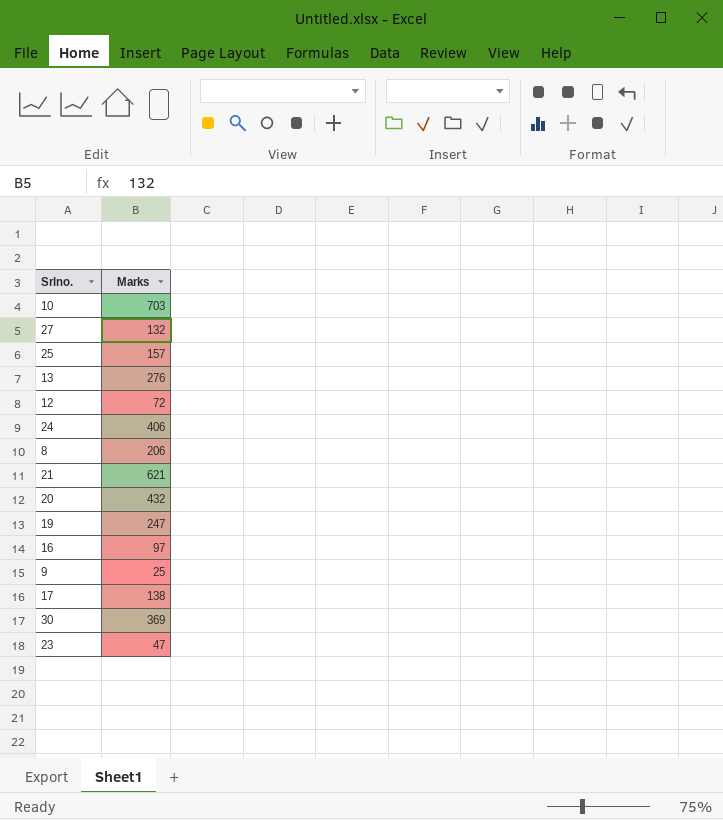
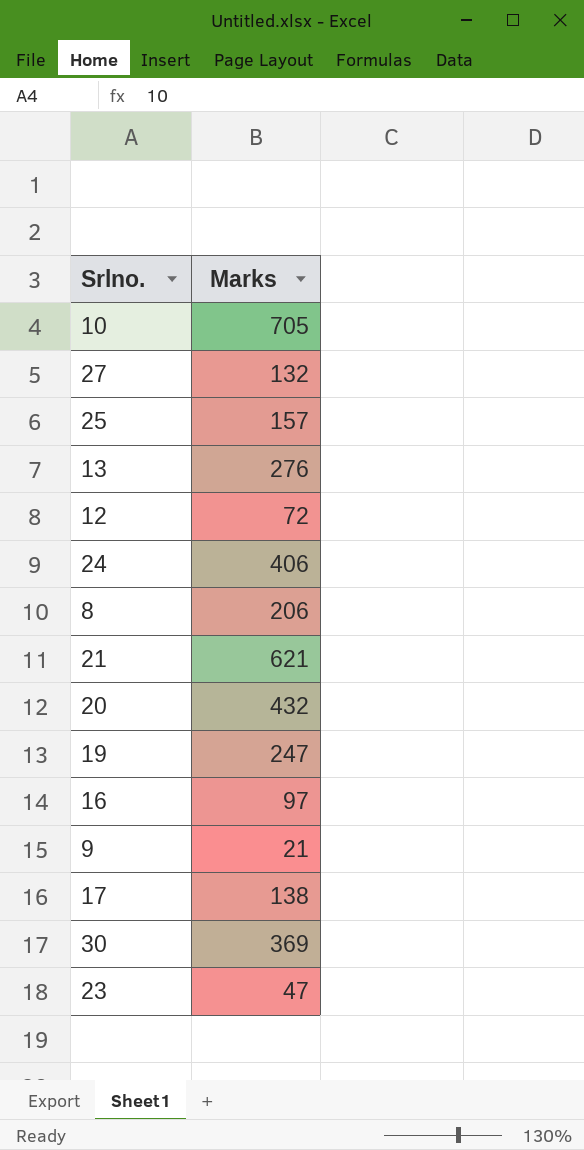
10 | Marks: 703 -> 705
9 | Marks: 25 -> 21

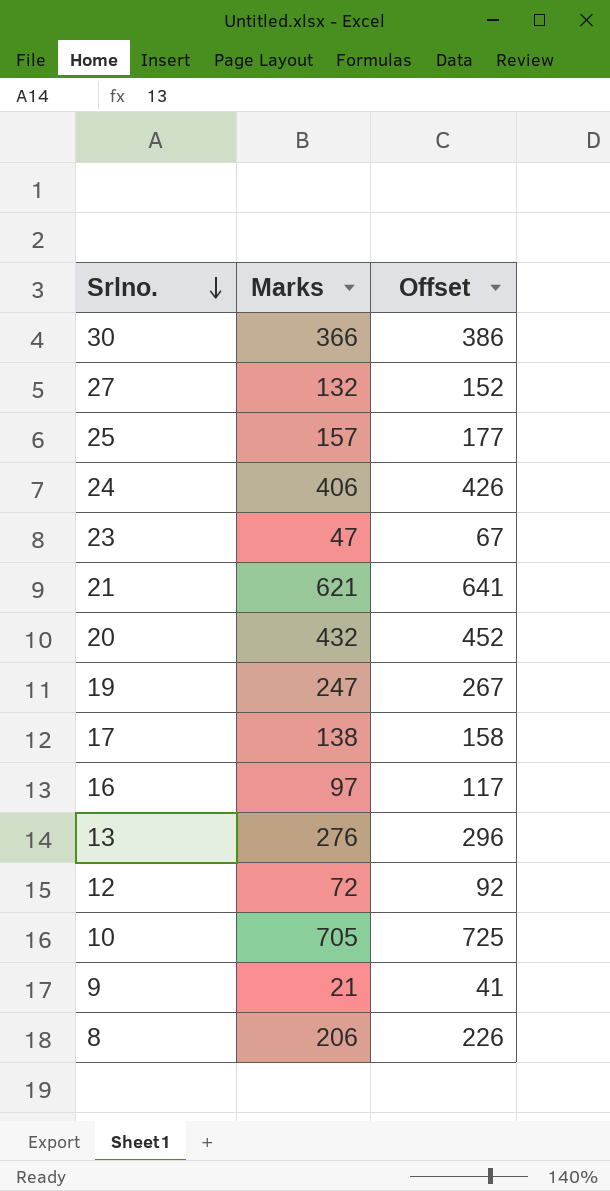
row order: none -> Srlno. descending
column Offset | formula: none -> [Marks] + 20
30 | Marks: 369 -> 366

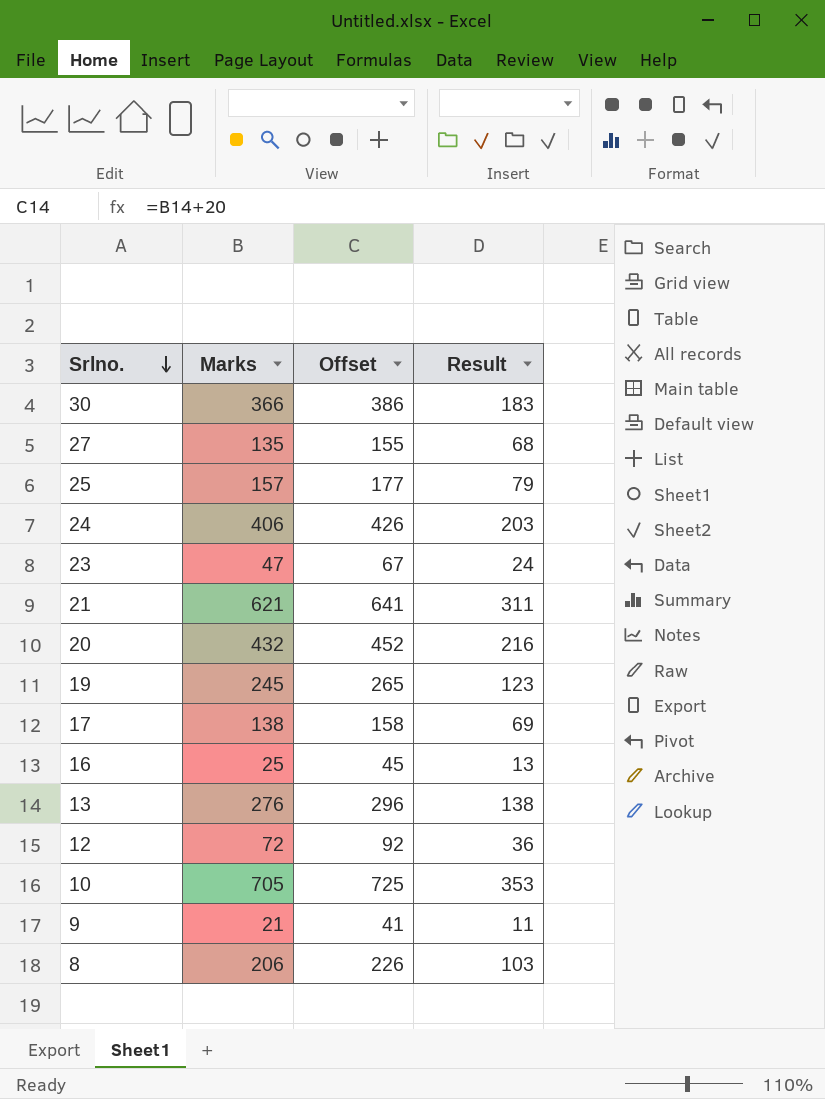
column Result | formula: none -> [Marks] * 0.5
27 | Marks: 132 -> 135
27 | Offset: 152 -> 155
19 | Marks: 247 -> 245
19 | Offset: 267 -> 265
16 | Marks: 97 -> 25
16 | Offset: 117 -> 45

